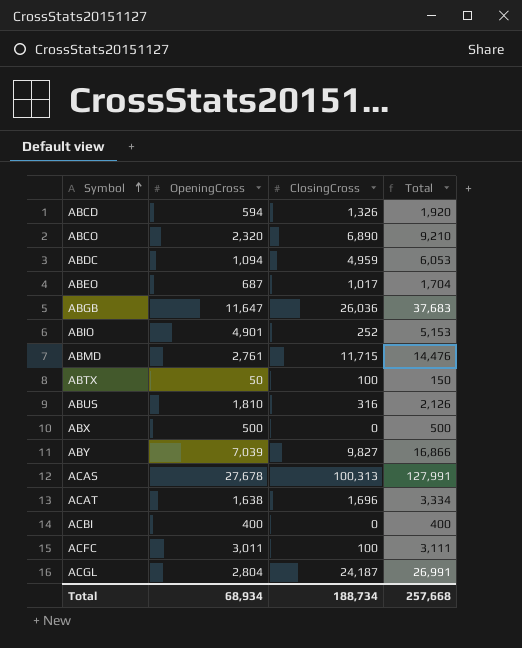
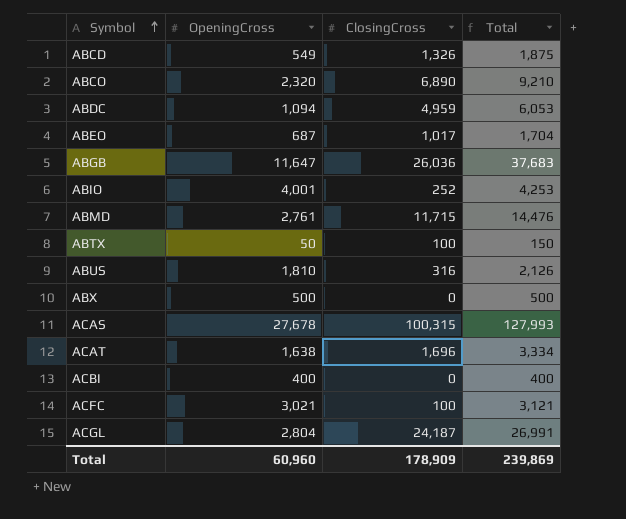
row ABY: 7,039 | 9,827 | 16,866 -> none
ABCD | OpeningCross: 594 -> 549
ABCD | Total: 1,920 -> 1,875
ABIO | OpeningCross: 4,901 -> 4,001
ABIO | Total: 5,153 -> 4,253
ACAS | ClosingCross: 100,313 -> 100,315
ACAS | Total: 127,991 -> 127,993
ACFC | OpeningCross: 3,011 -> 3,021
ACFC | Total: 3,111 -> 3,121
Total | OpeningCross: 68,934 -> 60,960
Total | ClosingCross: 188,734 -> 178,909
Total | Total: 257,668 -> 239,869

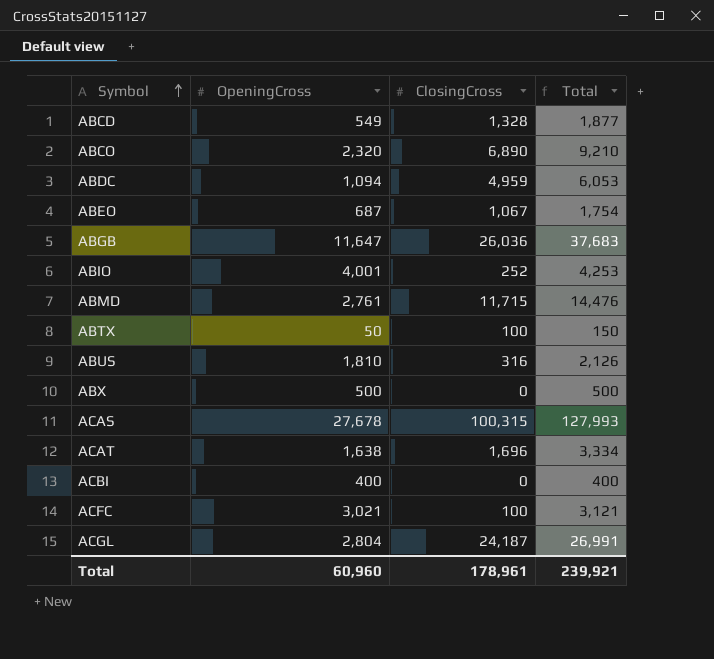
ABCD | ClosingCross: 1,326 -> 1,328
ABCD | Total: 1,875 -> 1,877
ABEO | ClosingCross: 1,017 -> 1,067
ABEO | Total: 1,704 -> 1,754
Total | ClosingCross: 178,909 -> 178,961
Total | Total: 239,869 -> 239,921

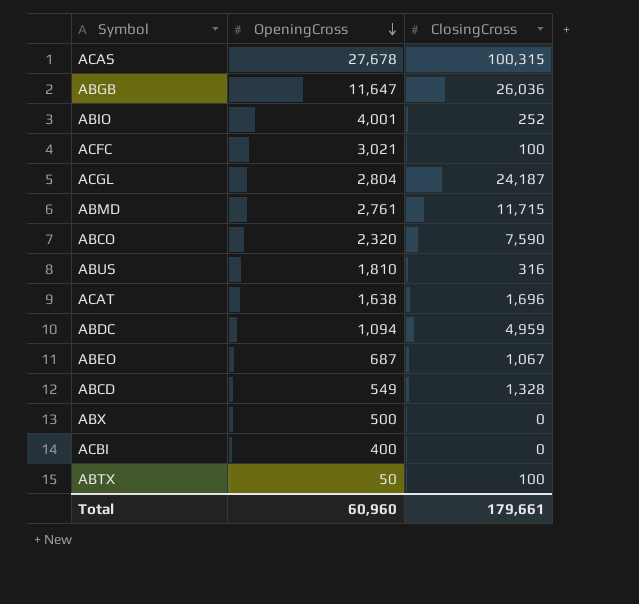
row order: Symbol ascending -> OpeningCross descending
column Total | formula: [OpeningCross] + [ClosingCross] -> none
ABCO | ClosingCross: 6,890 -> 7,590
Total | ClosingCross: 178,961 -> 179,661

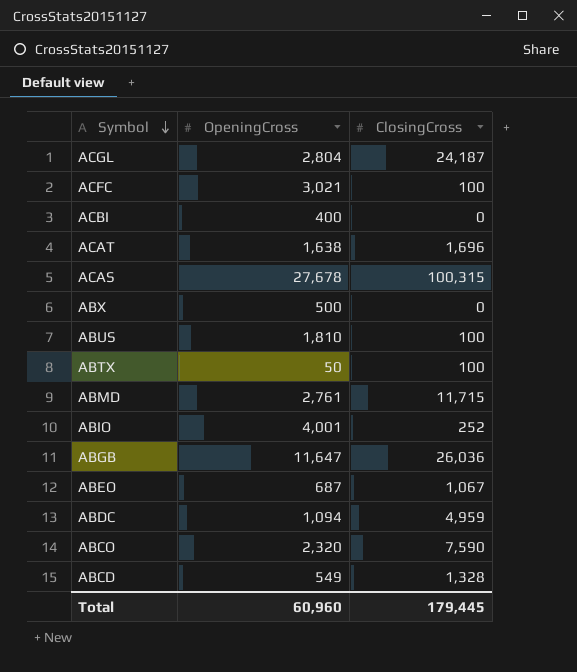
row order: OpeningCross descending -> Symbol descending
ABUS | ClosingCross: 316 -> 100
Total | ClosingCross: 179,661 -> 179,445

